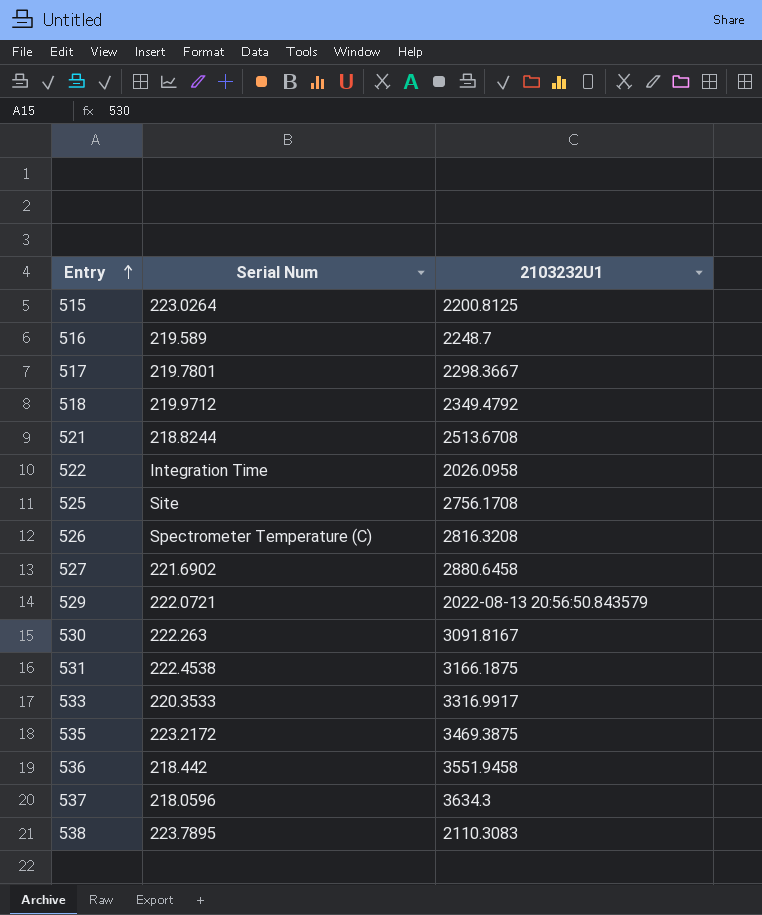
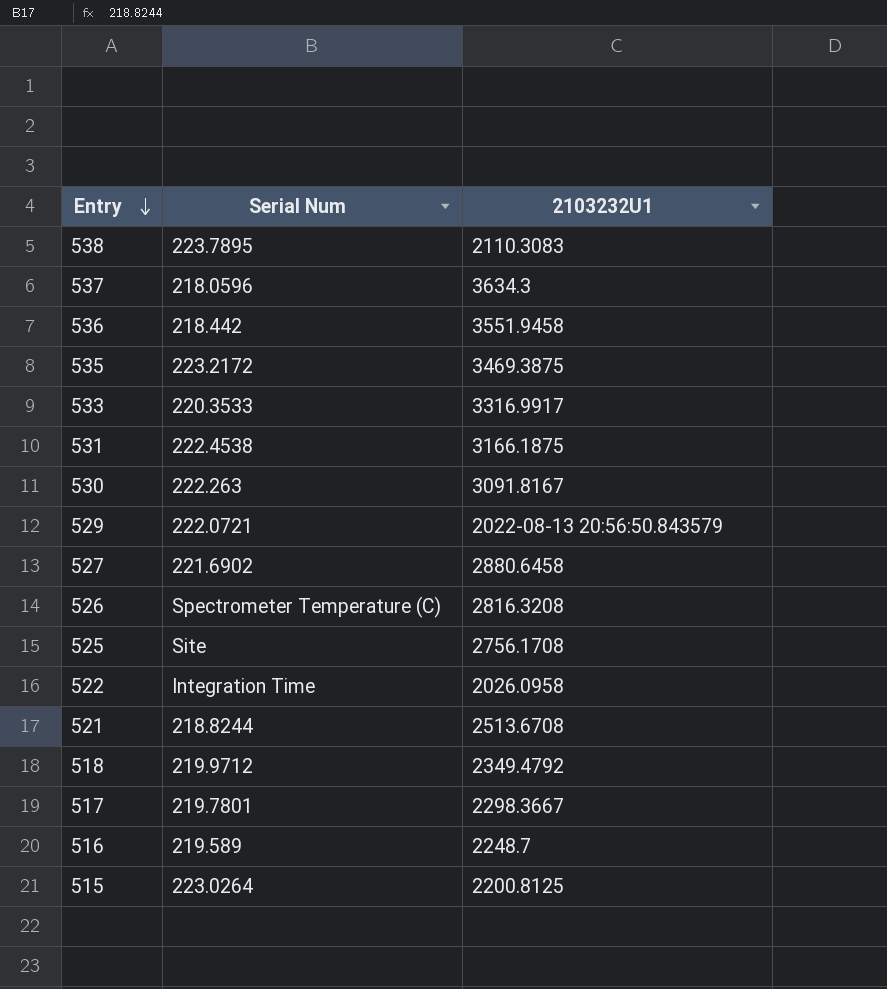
row order: Entry ascending -> Entry descending

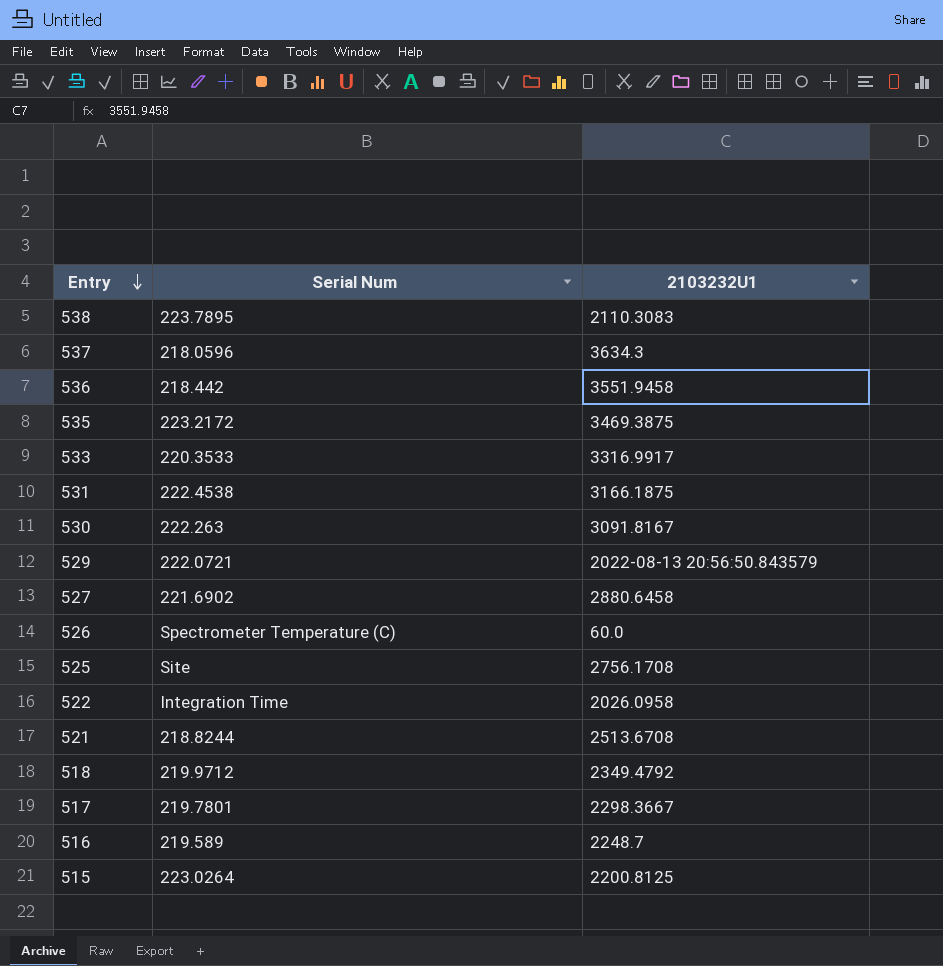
526 | 2103232U1: 2816.3208 -> 60.0

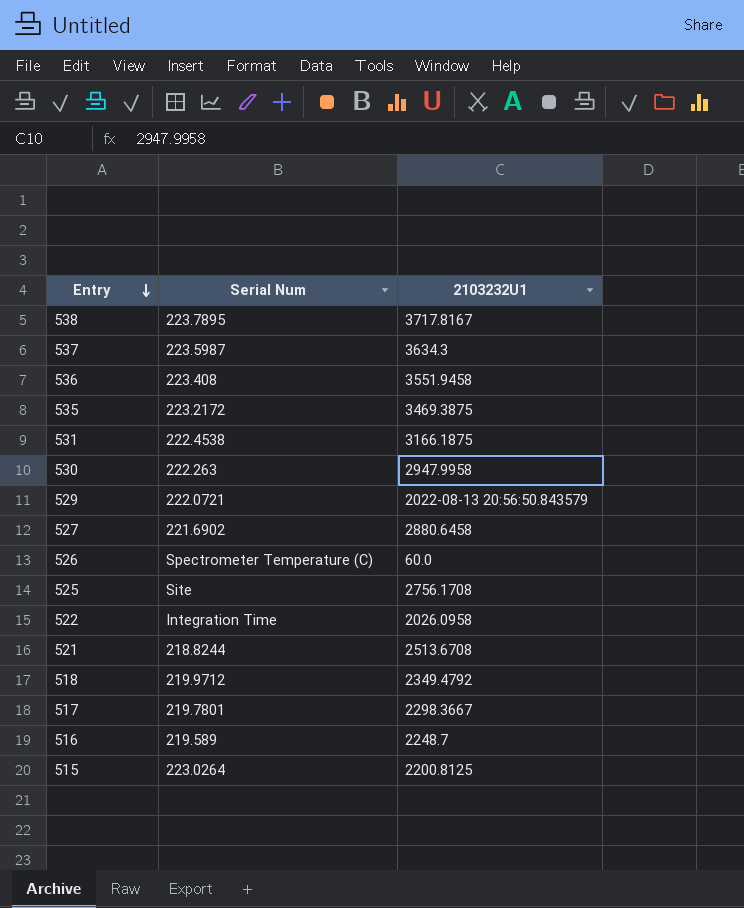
row 533: 220.3533 | 3316.9917 -> none
538 | 2103232U1: 2110.3083 -> 3717.8167
537 | Serial Num: 218.0596 -> 223.5987
536 | Serial Num: 218.442 -> 223.408
530 | 2103232U1: 3091.8167 -> 2947.9958

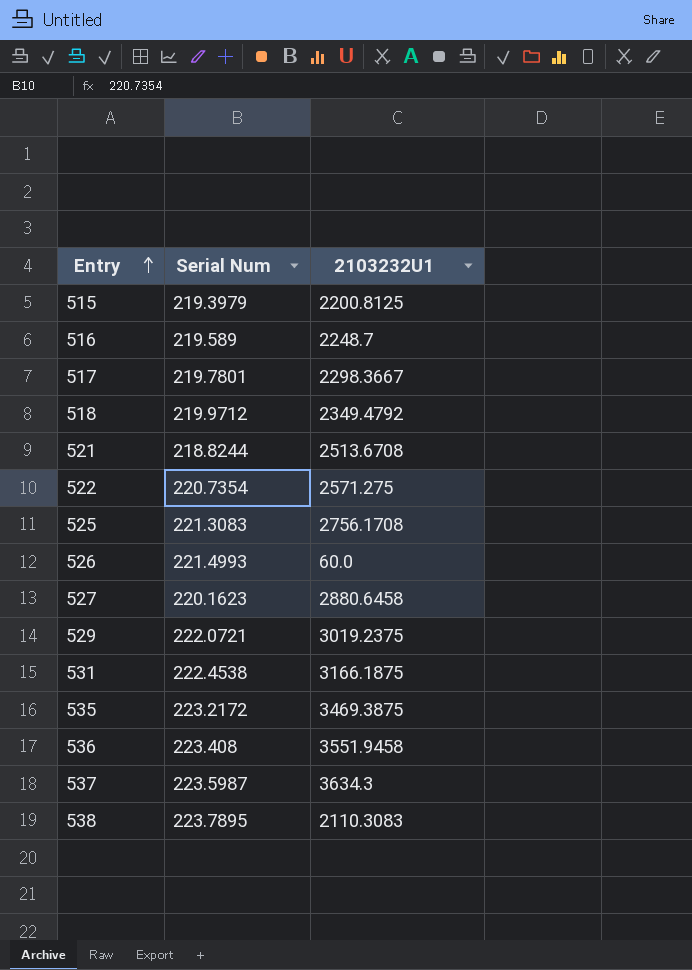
row order: Entry descending -> Entry ascending
row 530: 222.263 | 2947.9958 -> none
515 | Serial Num: 223.0264 -> 219.3979
522 | Serial Num: Integration Time -> 220.7354
522 | 2103232U1: 2026.0958 -> 2571.275
525 | Serial Num: Site -> 221.3083
526 | Serial Num: Spectrometer Temperature (C) -> 221.4993
527 | Serial Num: 221.6902 -> 220.1623
529 | 2103232U1: 2022-08-13 20:56:50.843579 -> 3019.2375
538 | 2103232U1: 3717.8167 -> 2110.3083

